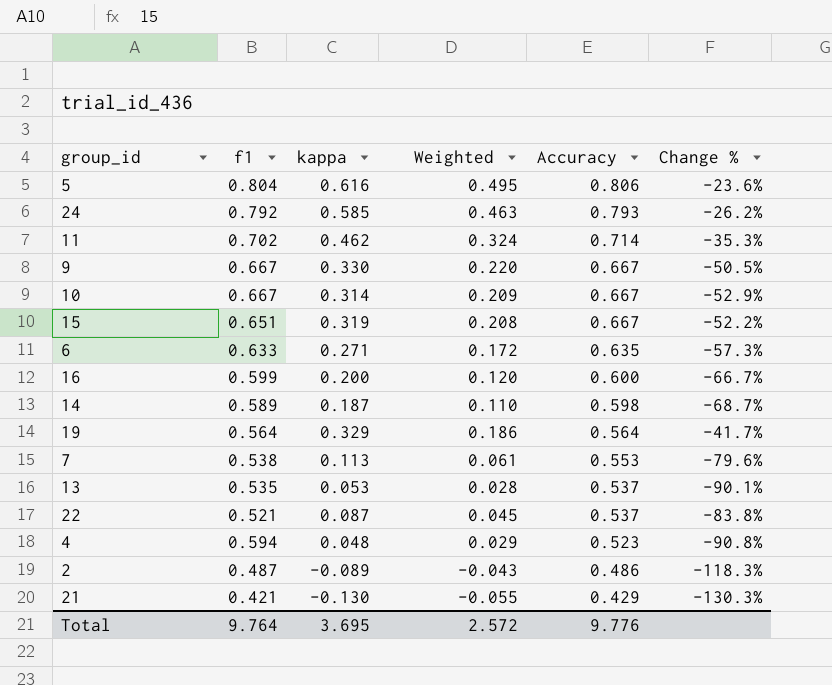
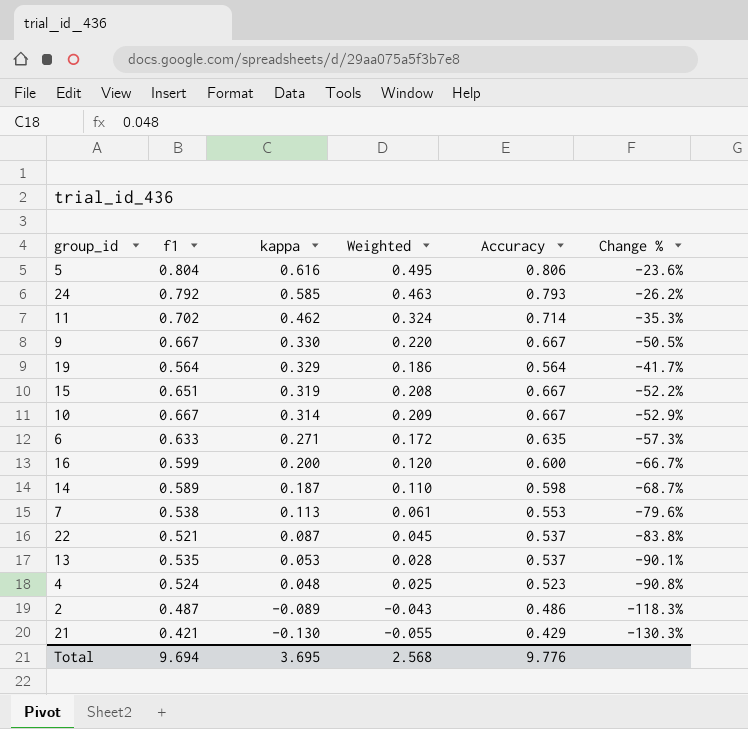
row order: Accuracy descending -> kappa descending
4 | f1: 0.594 -> 0.524
4 | Weighted: 0.029 -> 0.025
Total | f1: 9.764 -> 9.694
Total | Weighted: 2.572 -> 2.568

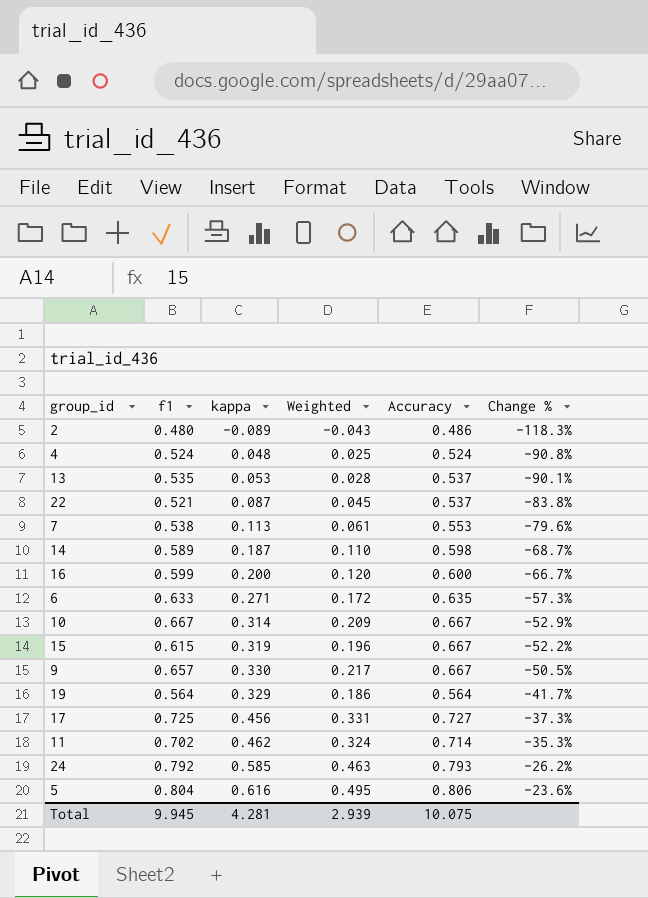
row order: kappa descending -> Change % ascending
row 21: 0.421 | -0.130 | -0.055 | 0.429 | -130.3% -> none
2 | f1: 0.487 -> 0.480
4 | Accuracy: 0.523 -> 0.524
15 | f1: 0.651 -> 0.615
15 | Weighted: 0.208 -> 0.196
9 | f1: 0.667 -> 0.657
9 | Weighted: 0.220 -> 0.217
row 17: none -> 0.725 | 0.456 | 0.331 | 0.727 | -37.3%
Total | f1: 9.694 -> 9.945
Total | kappa: 3.695 -> 4.281
Total | Weighted: 2.568 -> 2.939
Total | Accuracy: 9.776 -> 10.075

